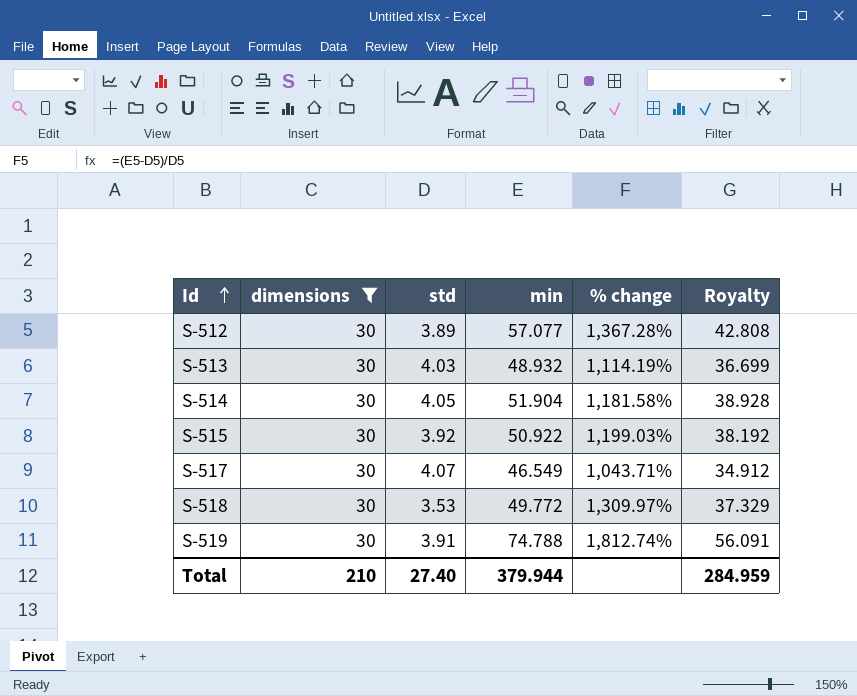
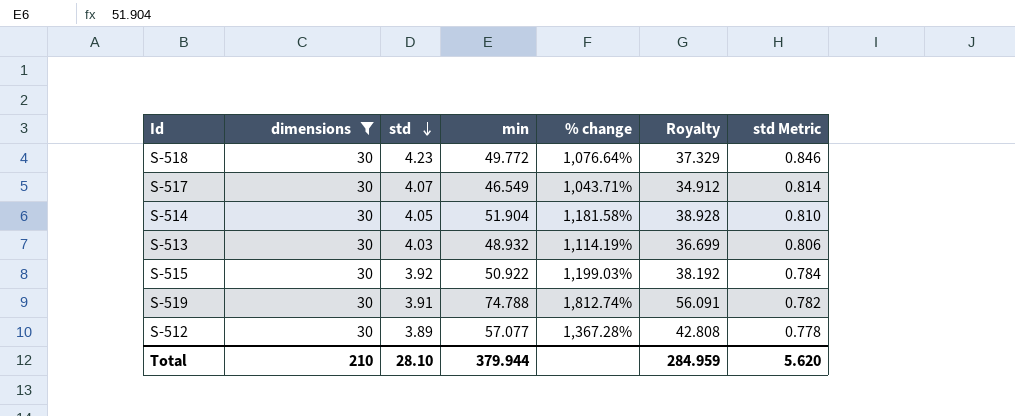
row order: Id ascending -> std descending
column std Metric | formula: none -> [std] * 0.2
S-518 | std: 3.53 -> 4.23
S-518 | % change: 1,309.97% -> 1,076.64%
Total | std: 27.40 -> 28.10

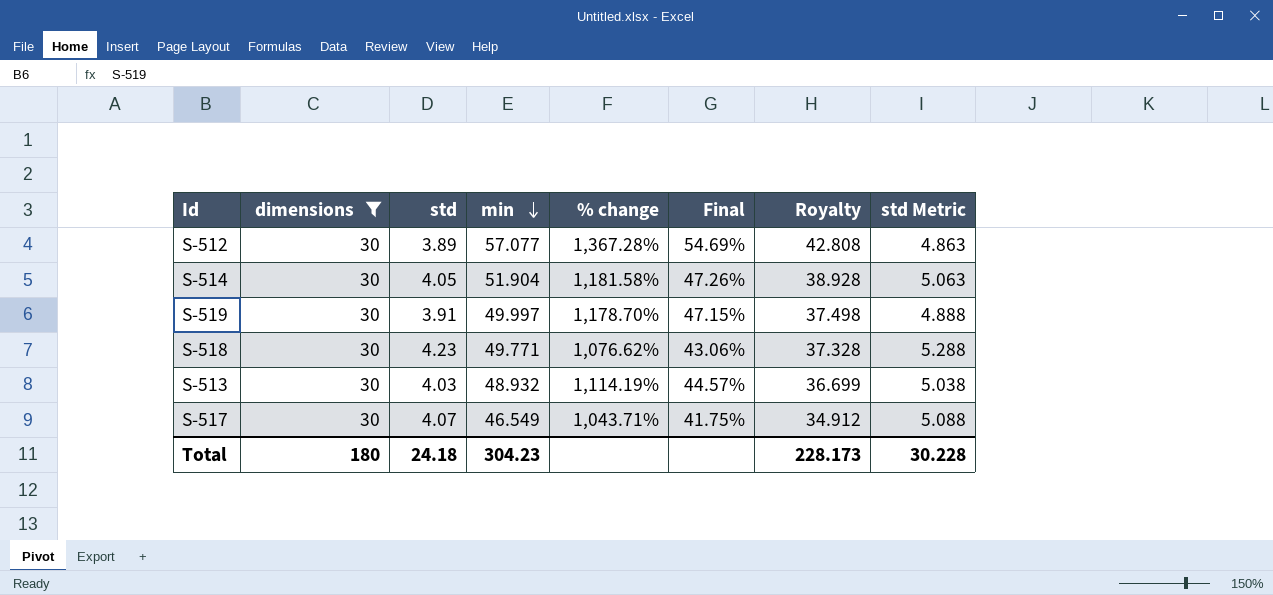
row order: std descending -> min descending
column Final | formula: none -> [% change] * 0.04
column std Metric | formula: [std] * 0.2 -> [std] * 1.25
row S-515: 30 | 3.92 | 50.922 | 1,199.03% | 38.192 | 0.784 -> none
S-519 | min: 74.788 -> 49.997
S-519 | % change: 1,812.74% -> 1,178.70%
S-519 | Royalty: 56.091 -> 37.498
S-518 | min: 49.772 -> 49.771
S-518 | % change: 1,076.64% -> 1,076.62%
S-518 | Royalty: 37.329 -> 37.328
Total | dimensions: 210 -> 180
Total | std: 28.10 -> 24.18
Total | min: 379.944 -> 304.23
Total | Royalty: 284.959 -> 228.173
Total | std Metric: 5.620 -> 30.228

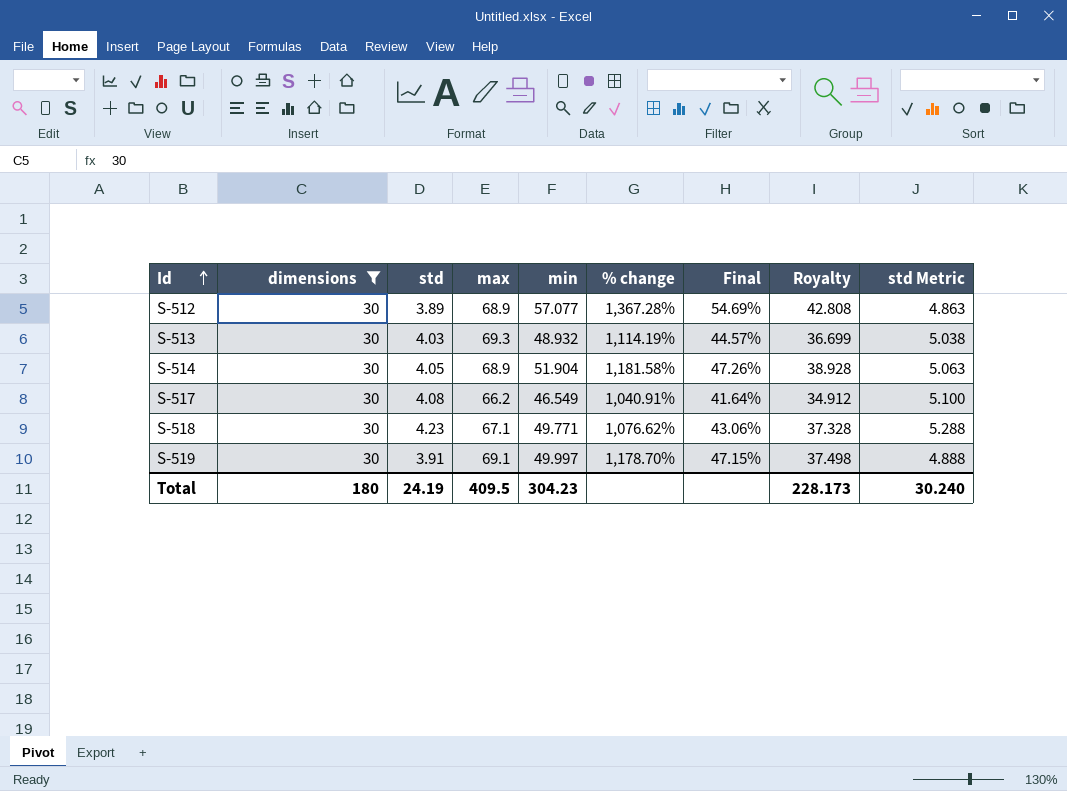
row order: min descending -> Id ascending
column max | position: none -> 4
S-517 | std: 4.07 -> 4.08
S-517 | % change: 1,043.71% -> 1,040.91%
S-517 | Final: 41.75% -> 41.64%
S-517 | std Metric: 5.088 -> 5.100
Total | std: 24.18 -> 24.19
Total | std Metric: 30.228 -> 30.240

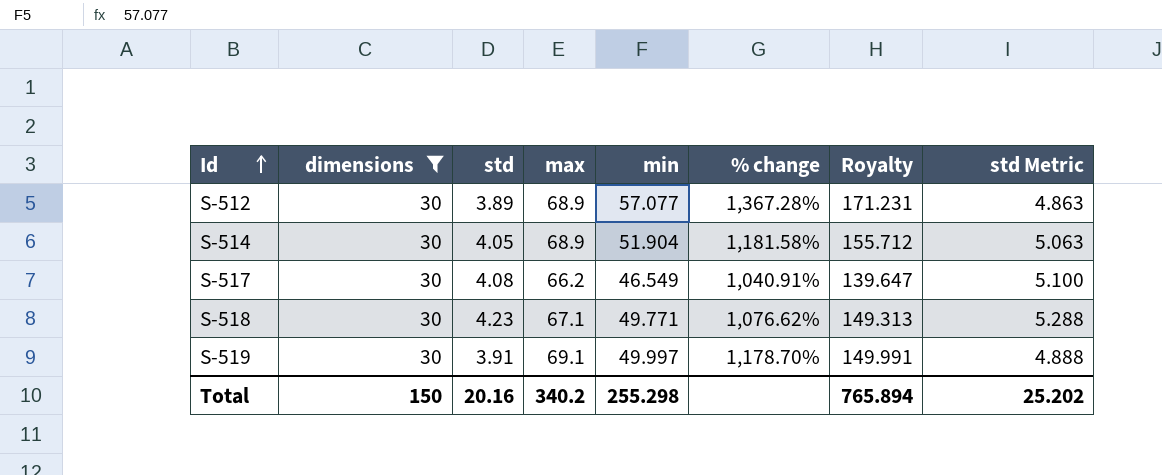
column Final | formula: [% change] * 0.04 -> none
column Royalty | formula: [min] * 0.75 -> [min] * 3
row S-513: 30 | 4.03 | 69.3 | 48.932 | 1,114.19% | 44.57% | 36.699 | 5.038 -> none
Total | dimensions: 180 -> 150
Total | std: 24.19 -> 20.16
Total | max: 409.5 -> 340.2
Total | min: 304.23 -> 255.298
Total | Royalty: 228.173 -> 765.894
Total | std Metric: 30.240 -> 25.202

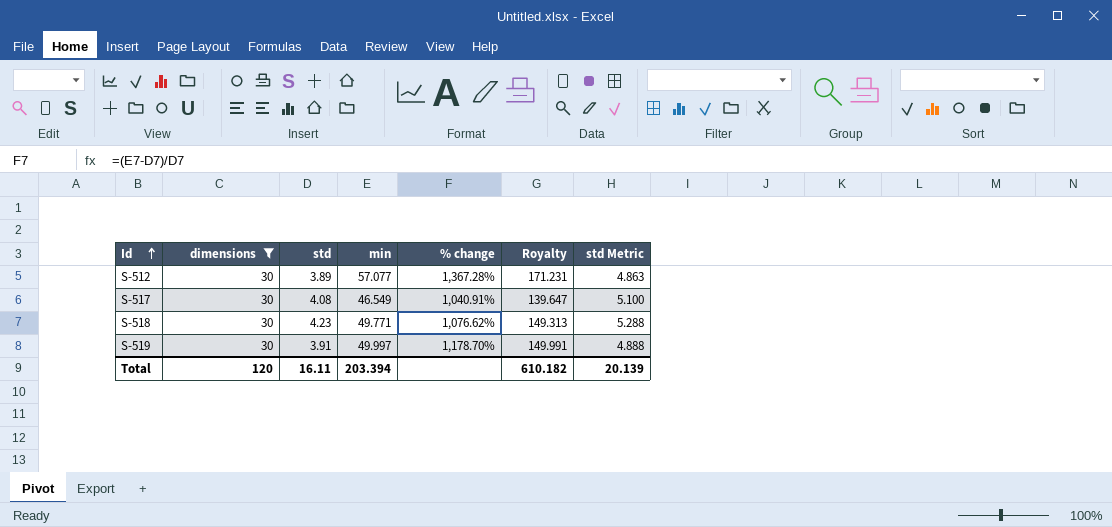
column max | position: 4 -> none
row S-514: 30 | 4.05 | 68.9 | 51.904 | 1,181.58% | 155.712 | 5.063 -> none
Total | dimensions: 150 -> 120
Total | std: 20.16 -> 16.11
Total | min: 255.298 -> 203.394
Total | Royalty: 765.894 -> 610.182
Total | std Metric: 25.202 -> 20.139

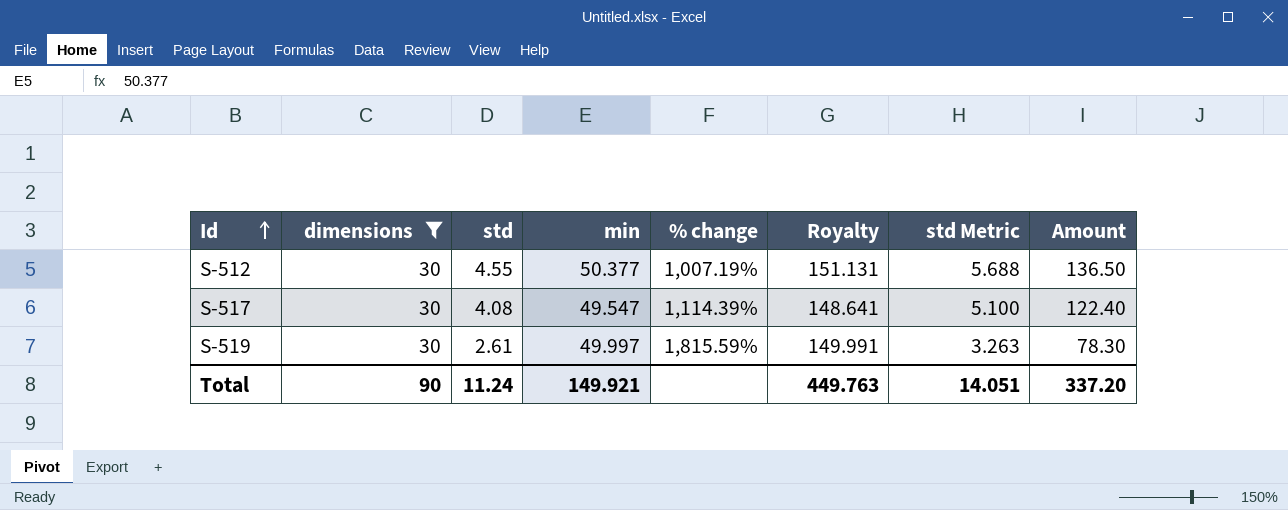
column Amount | formula: none -> [dimensions] * [std]
row S-518: 30 | 4.23 | 49.771 | 1,076.62% | 149.313 | 5.288 -> none
S-512 | std: 3.89 -> 4.55
S-512 | min: 57.077 -> 50.377
S-512 | % change: 1,367.28% -> 1,007.19%
S-512 | Royalty: 171.231 -> 151.131
S-512 | std Metric: 4.863 -> 5.688
S-517 | min: 46.549 -> 49.547
S-517 | % change: 1,040.91% -> 1,114.39%
S-517 | Royalty: 139.647 -> 148.641
S-519 | std: 3.91 -> 2.61
S-519 | % change: 1,178.70% -> 1,815.59%
S-519 | std Metric: 4.888 -> 3.263
Total | dimensions: 120 -> 90
Total | std: 16.11 -> 11.24
Total | min: 203.394 -> 149.921
Total | Royalty: 610.182 -> 449.763
Total | std Metric: 20.139 -> 14.051

